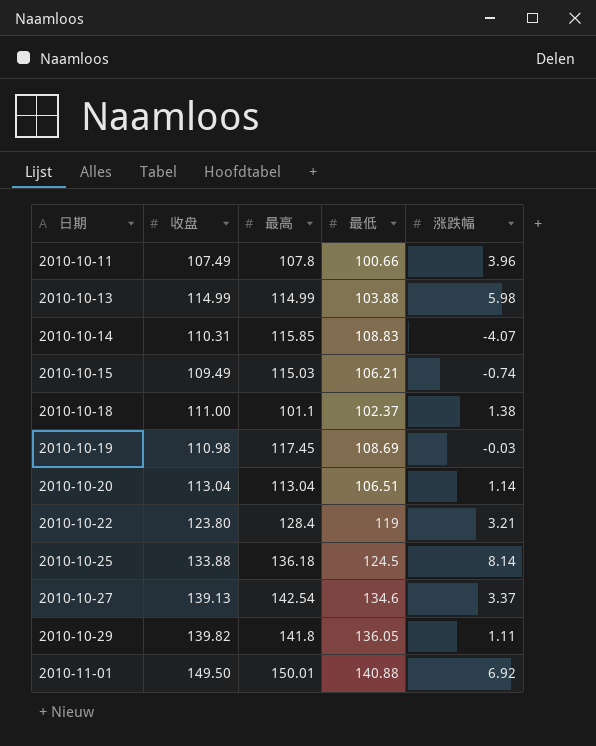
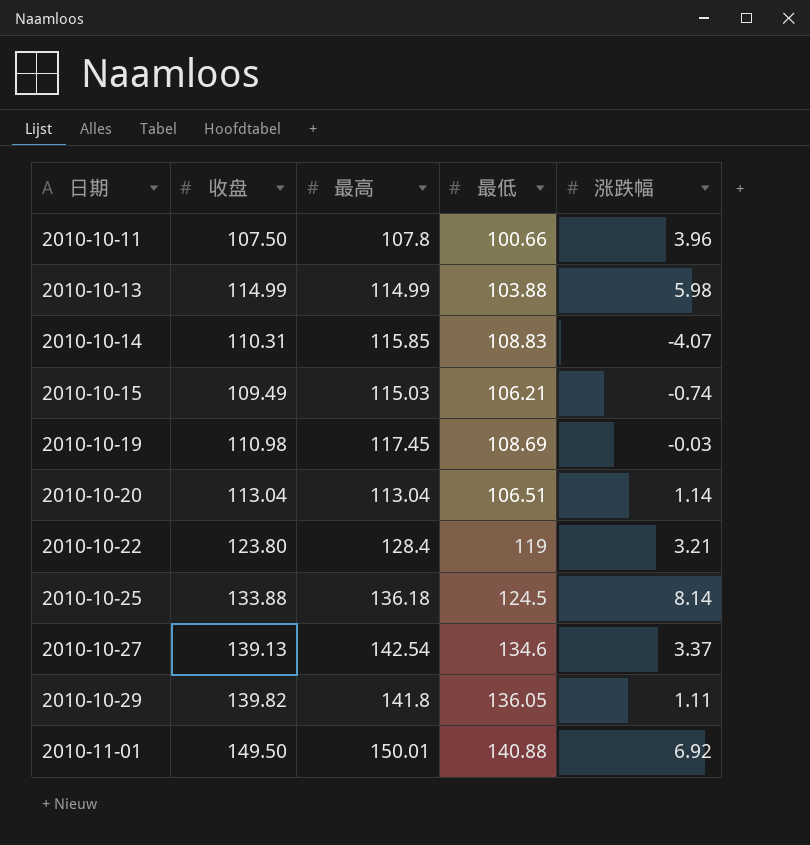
row 2010-10-18: 111.00 | 101.1 | 102.37 | 1.38 -> none
2010-10-11 | 收盘: 107.49 -> 107.50

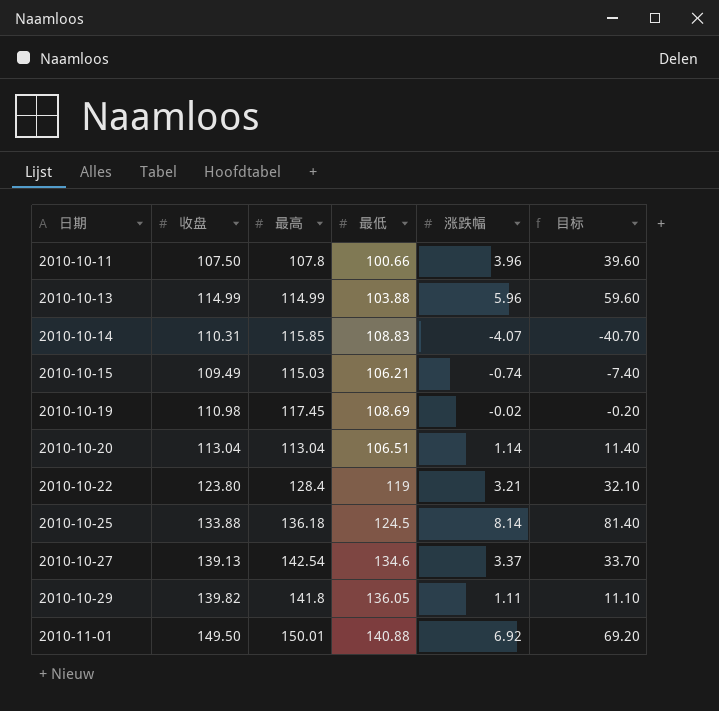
column 目标 | formula: none -> [涨跌幅] * 10
2010-10-13 | 涨跌幅: 5.98 -> 5.96
2010-10-19 | 涨跌幅: -0.03 -> -0.02

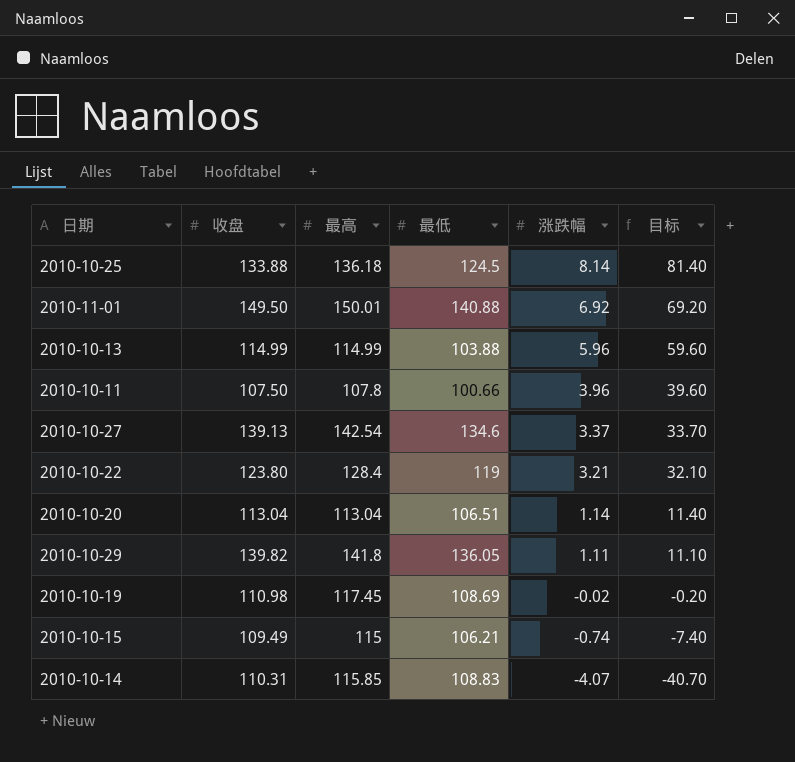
row order: 日期 ascending -> 涨跌幅 descending
2010-10-15 | 最高: 115.03 -> 115

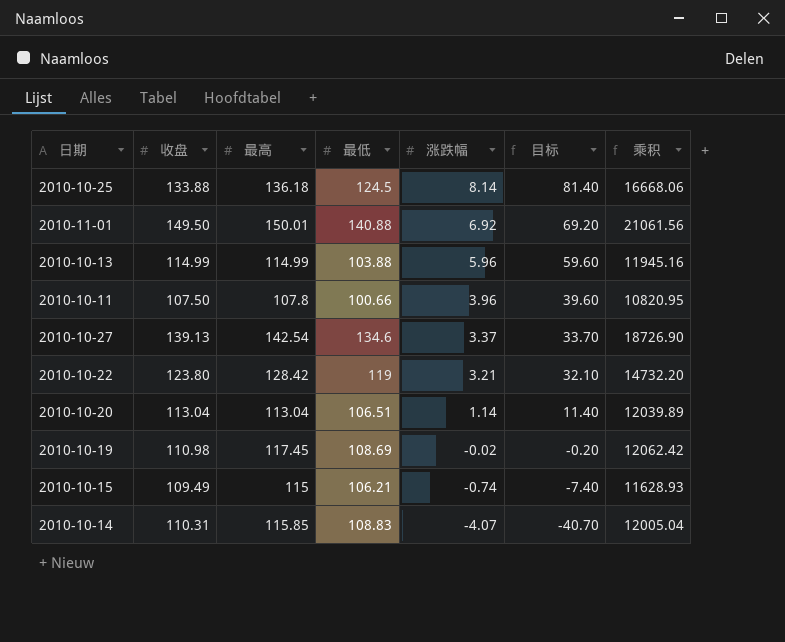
column 乘积 | formula: none -> [收盘] * [最低]
row 2010-10-29: 139.82 | 141.8 | 136.05 | 1.11 | 11.10 -> none
2010-10-22 | 最高: 128.4 -> 128.42

